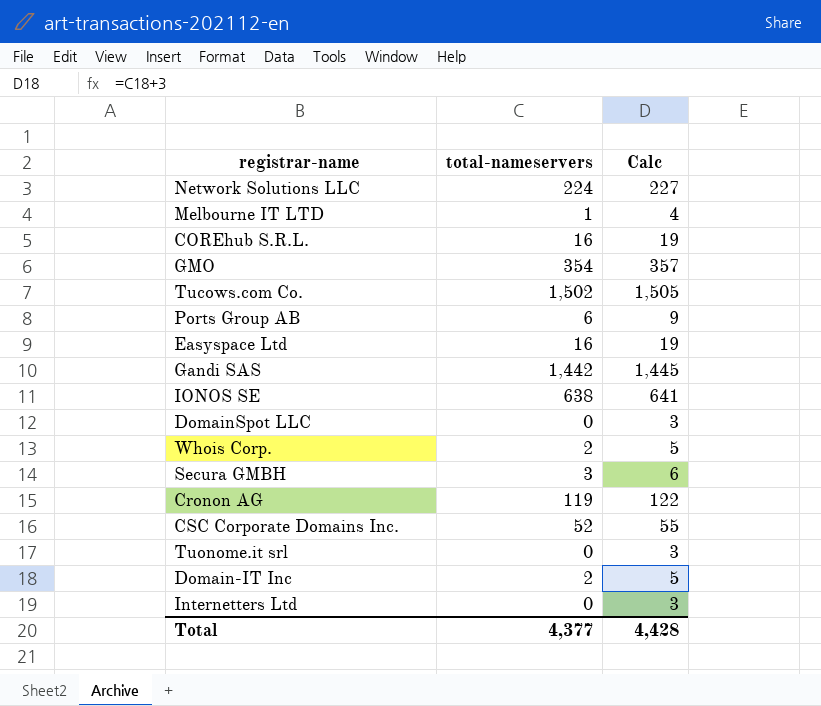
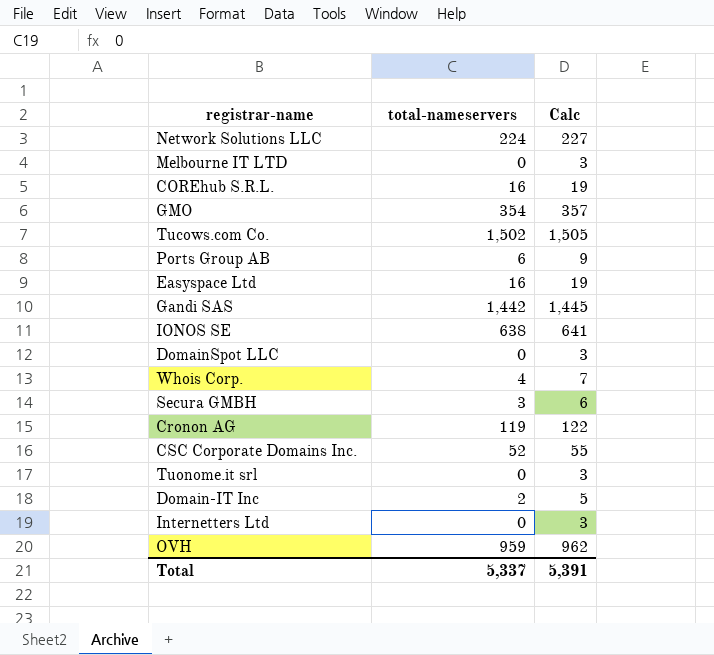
Melbourne IT LTD | total-nameservers: 1 -> 0
Melbourne IT LTD | Calc: 4 -> 3
Whois Corp. | total-nameservers: 2 -> 4
Whois Corp. | Calc: 5 -> 7
row OVH: none -> 959 | 962
Total | total-nameservers: 4,377 -> 5,337
Total | Calc: 4,428 -> 5,391

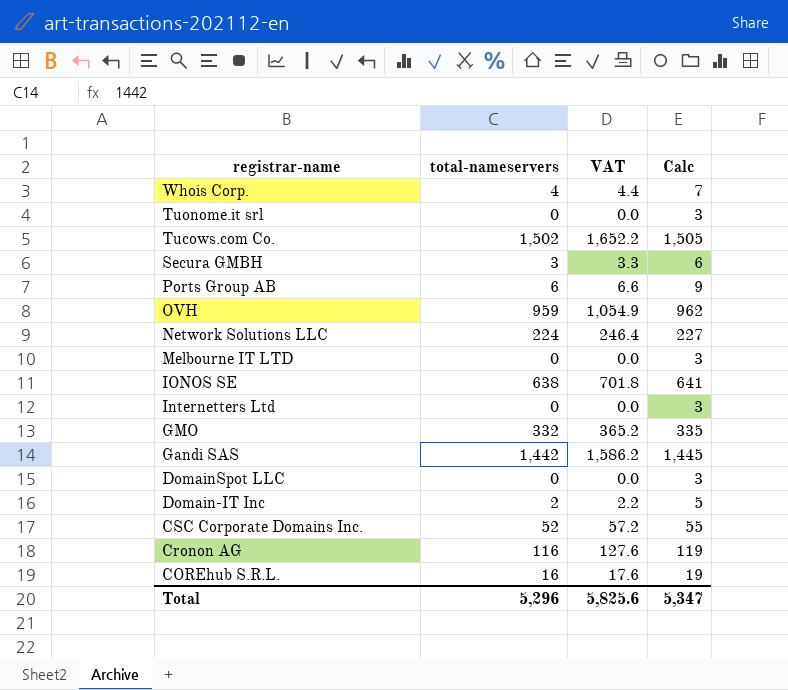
row order: none -> registrar-name descending
column VAT | formula: none -> [total-nameservers] * 1.1
row Easyspace Ltd: 16 | 19 -> none
GMO | total-nameservers: 354 -> 332
GMO | Calc: 357 -> 335
Cronon AG | total-nameservers: 119 -> 116
Cronon AG | Calc: 122 -> 119
Total | total-nameservers: 5,337 -> 5,296
Total | Calc: 5,391 -> 5,347

